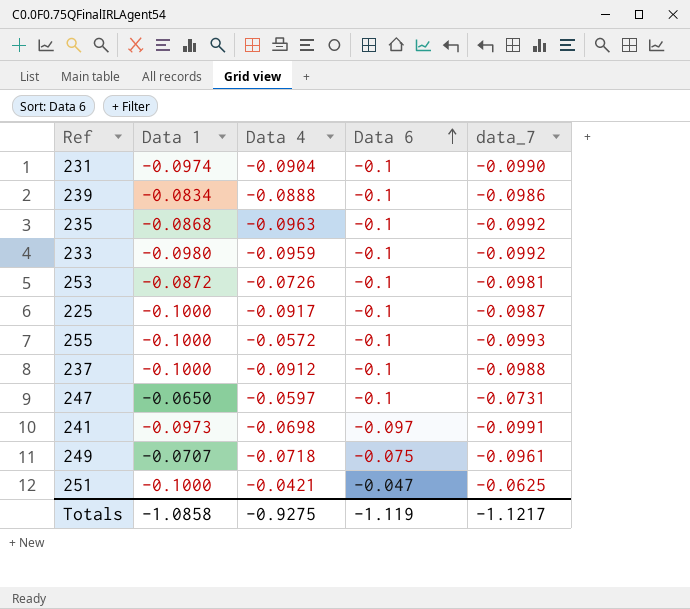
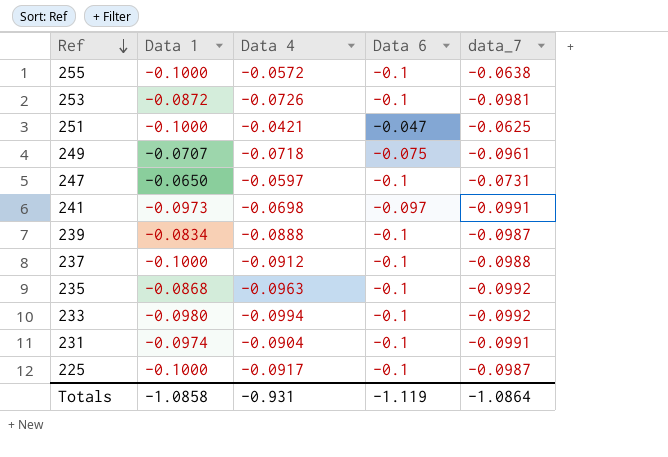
row order: Data 6 ascending -> Ref descending
255 | data_7: -0.0993 -> -0.0638
239 | data_7: -0.0986 -> -0.0987
233 | Data 4: -0.0959 -> -0.0994
231 | data_7: -0.0990 -> -0.0991
Totals | Data 4: -0.9275 -> -0.931
Totals | data_7: -1.1217 -> -1.0864

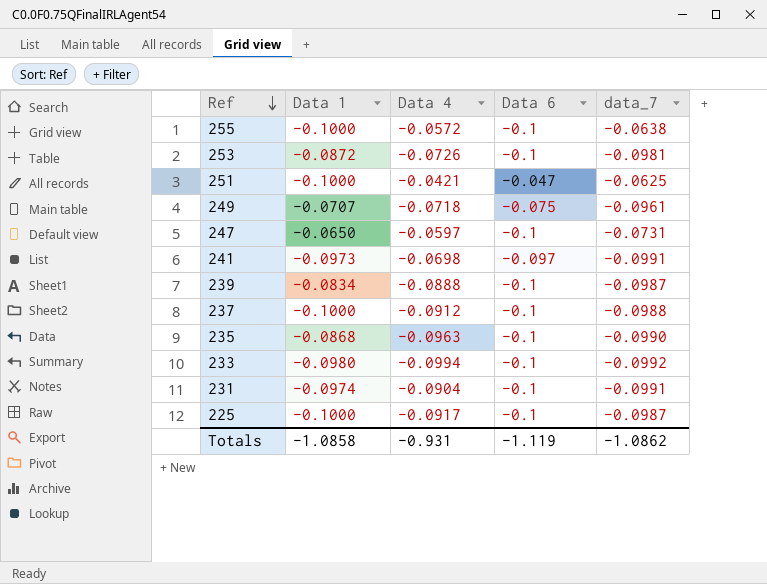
235 | data_7: -0.0992 -> -0.0990
Totals | data_7: -1.0864 -> -1.0862

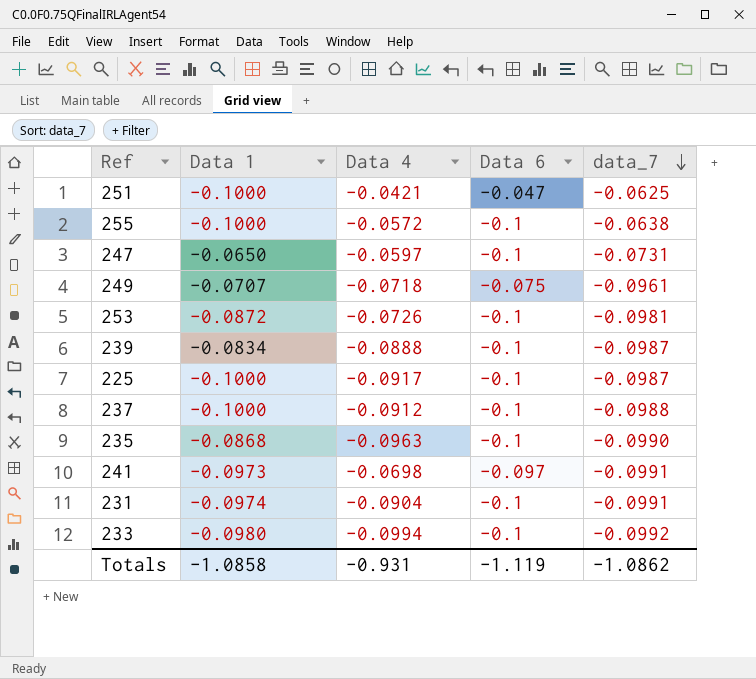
row order: Ref descending -> data_7 descending

